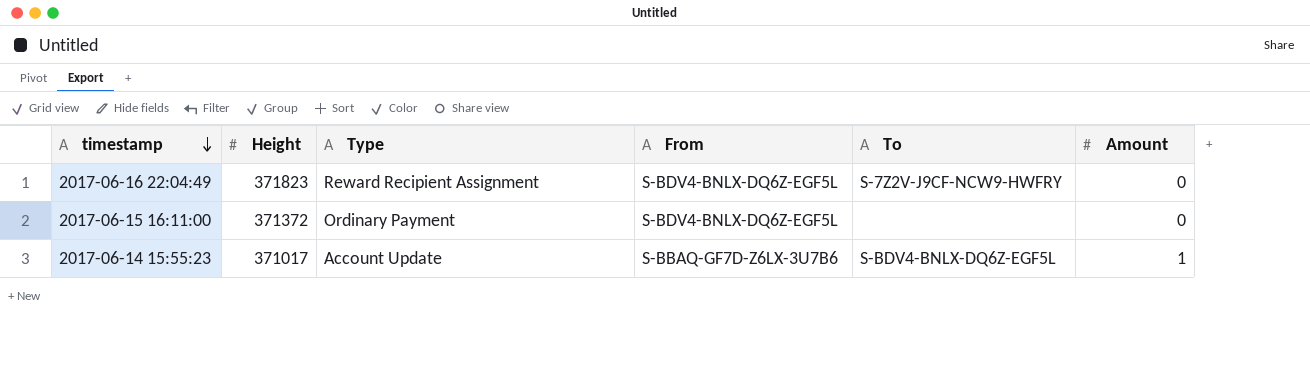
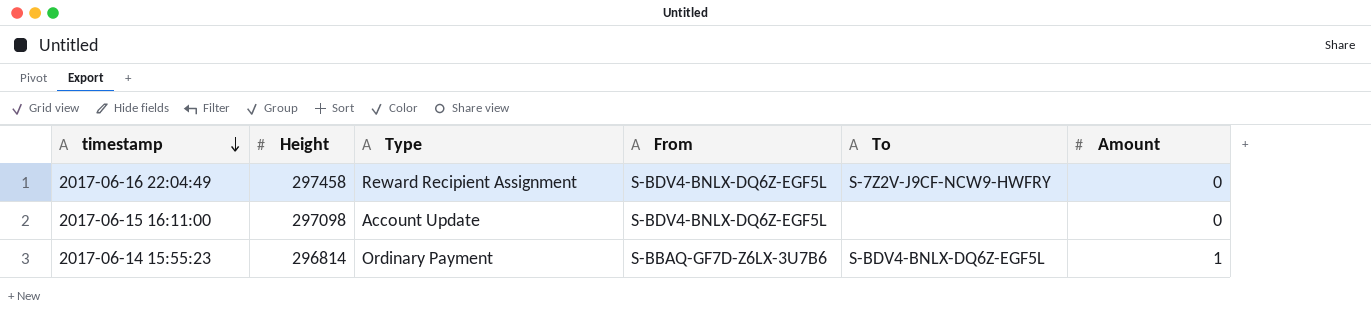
2017-06-16 22:04:49 | Height: 371823 -> 297458
2017-06-15 16:11:00 | Height: 371372 -> 297098
2017-06-15 16:11:00 | Type: Ordinary Payment -> Account Update
2017-06-14 15:55:23 | Height: 371017 -> 296814
2017-06-14 15:55:23 | Type: Account Update -> Ordinary Payment

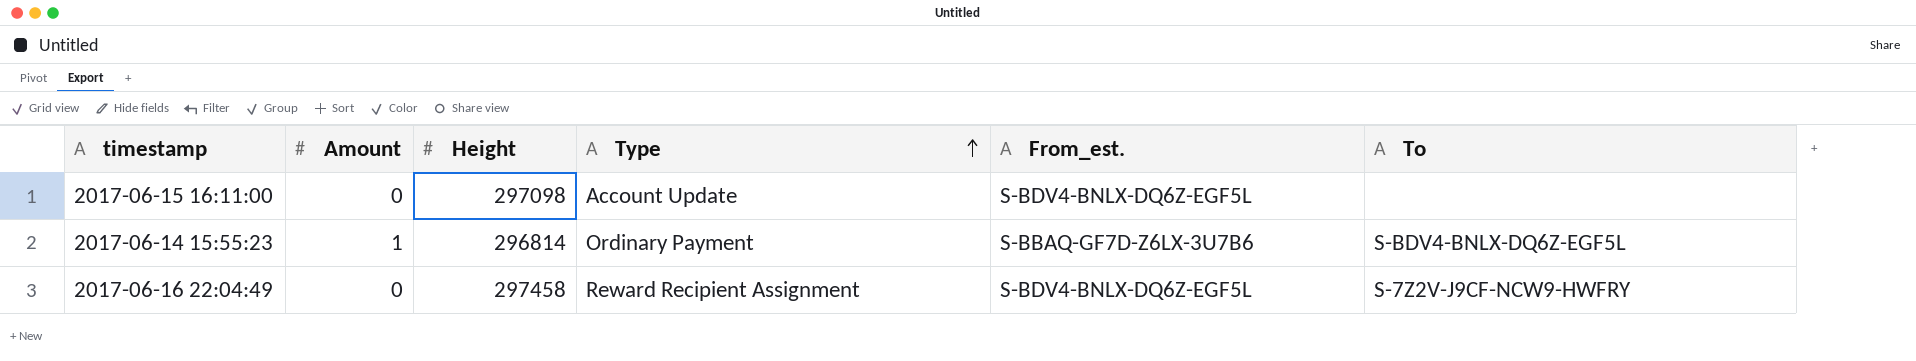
row order: timestamp descending -> Type ascending
column Amount | position: 6 -> 2
column name: From -> From_est.

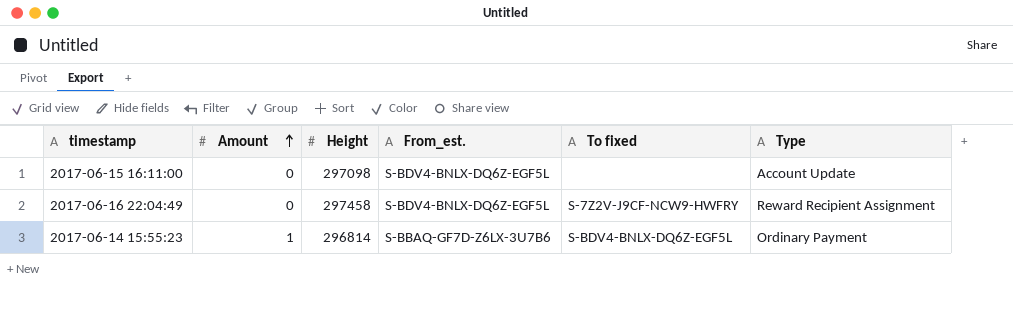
row order: Type ascending -> Amount ascending
column name: To -> To fixed
column Type | position: 4 -> 6

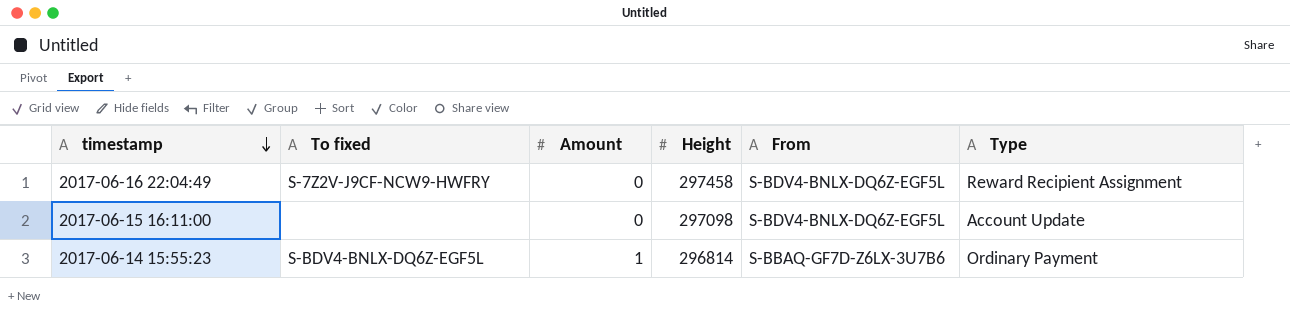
row order: Amount ascending -> timestamp descending
column To fixed | position: 5 -> 2
column name: From_est. -> From

